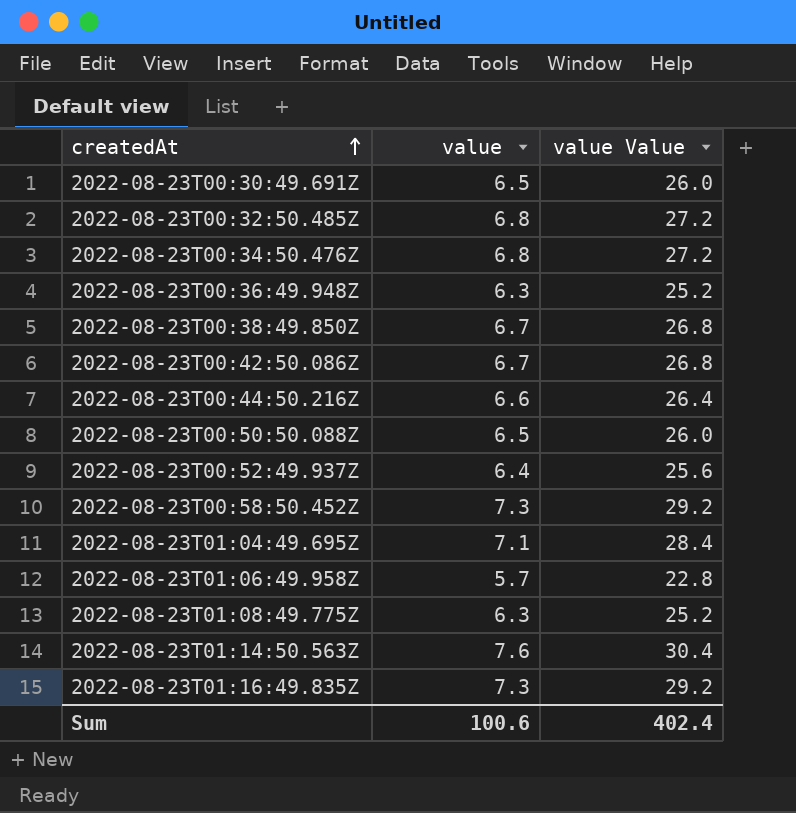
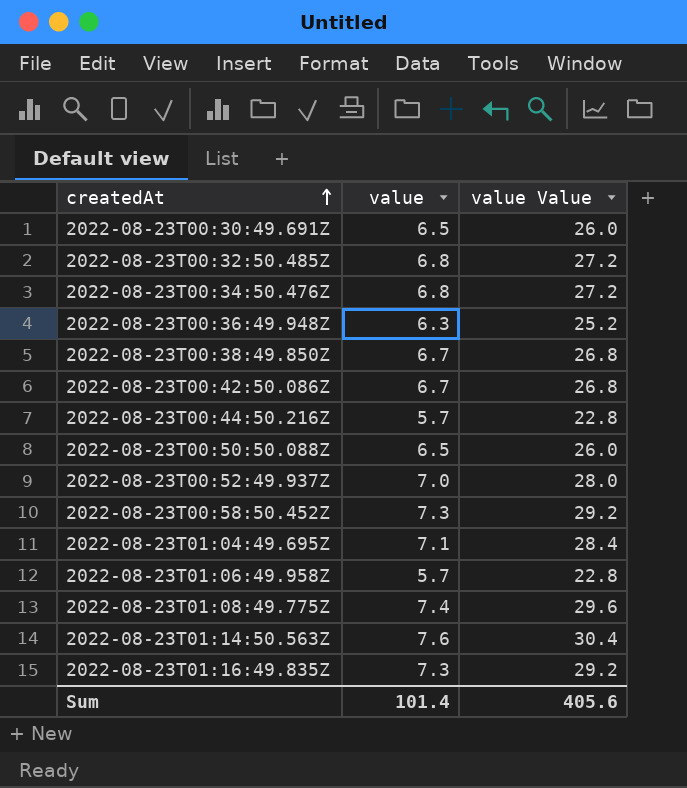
2022-08-23T00:44:50.216Z | value: 6.6 -> 5.7
2022-08-23T00:44:50.216Z | value Value: 26.4 -> 22.8
2022-08-23T00:52:49.937Z | value: 6.4 -> 7.0
2022-08-23T00:52:49.937Z | value Value: 25.6 -> 28.0
2022-08-23T01:08:49.775Z | value: 6.3 -> 7.4
2022-08-23T01:08:49.775Z | value Value: 25.2 -> 29.6
Sum | value: 100.6 -> 101.4
Sum | value Value: 402.4 -> 405.6

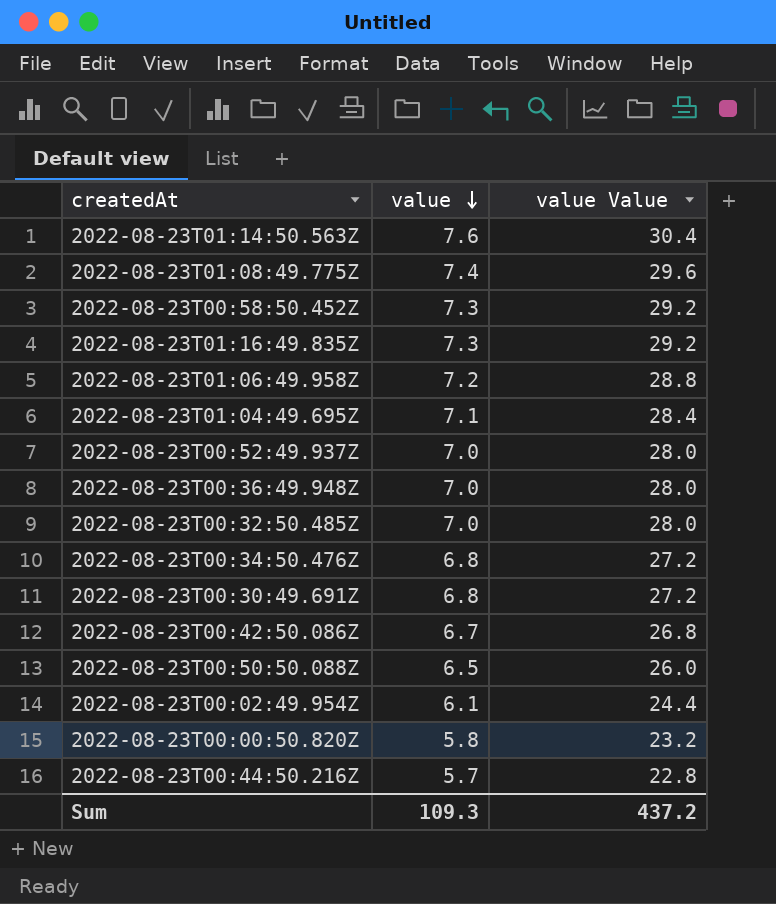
row order: createdAt ascending -> value descending
row 2022-08-23T00:38:49.850Z: 6.7 | 26.8 -> none
2022-08-23T01:06:49.958Z | value: 5.7 -> 7.2
2022-08-23T01:06:49.958Z | value Value: 22.8 -> 28.8
2022-08-23T00:36:49.948Z | value: 6.3 -> 7.0
2022-08-23T00:36:49.948Z | value Value: 25.2 -> 28.0
2022-08-23T00:32:50.485Z | value: 6.8 -> 7.0
2022-08-23T00:32:50.485Z | value Value: 27.2 -> 28.0
2022-08-23T00:30:49.691Z | value: 6.5 -> 6.8
2022-08-23T00:30:49.691Z | value Value: 26.0 -> 27.2
row 2022-08-23T00:02:49.954Z: none -> 6.1 | 24.4
row 2022-08-23T00:00:50.820Z: none -> 5.8 | 23.2
Sum | value: 101.4 -> 109.3
Sum | value Value: 405.6 -> 437.2

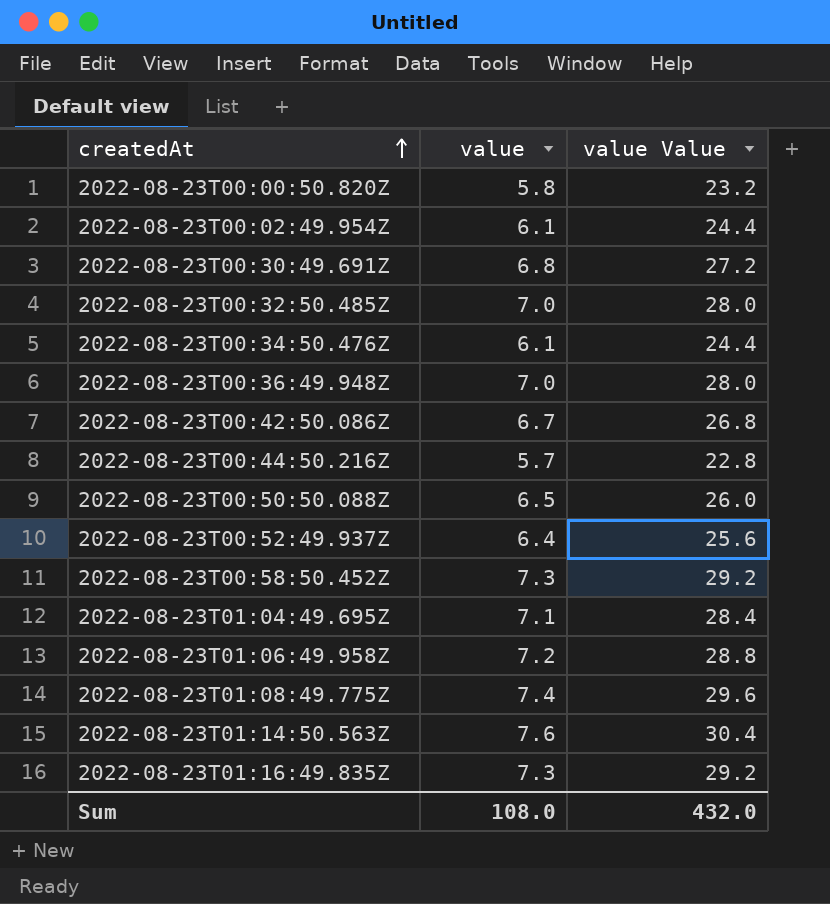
row order: value descending -> createdAt ascending
2022-08-23T00:34:50.476Z | value: 6.8 -> 6.1
2022-08-23T00:34:50.476Z | value Value: 27.2 -> 24.4
2022-08-23T00:52:49.937Z | value: 7.0 -> 6.4
2022-08-23T00:52:49.937Z | value Value: 28.0 -> 25.6
Sum | value: 109.3 -> 108.0
Sum | value Value: 437.2 -> 432.0

